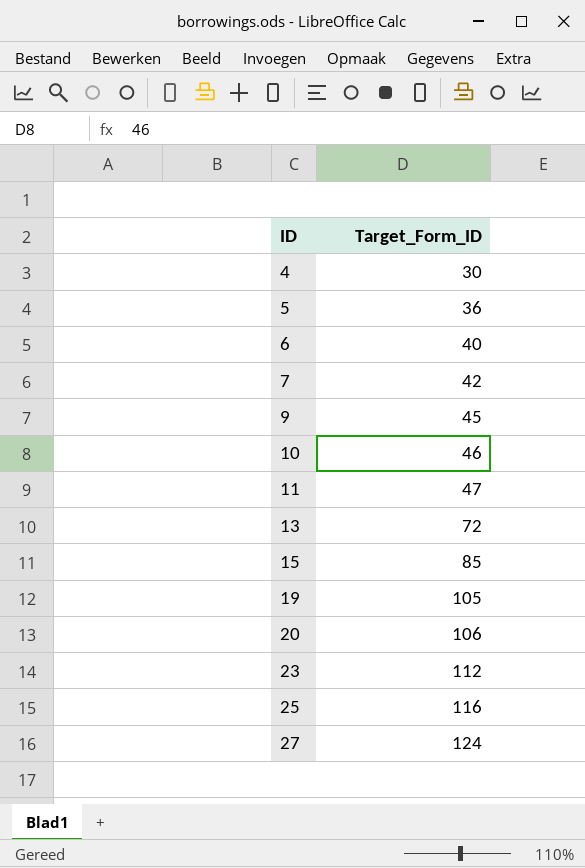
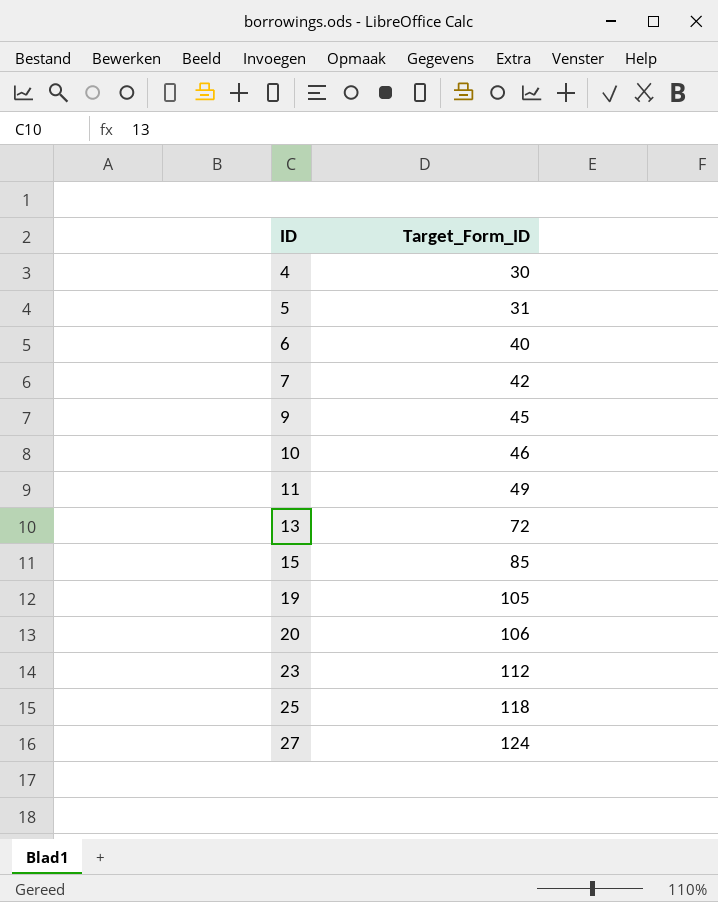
5 | Target_Form_ID: 36 -> 31
11 | Target_Form_ID: 47 -> 49
25 | Target_Form_ID: 116 -> 118

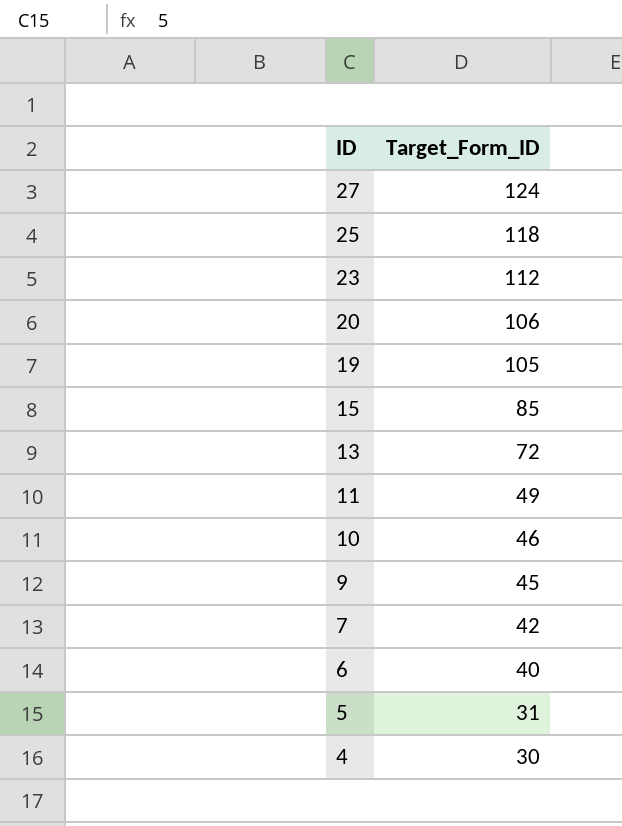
row order: ID ascending -> ID descending

